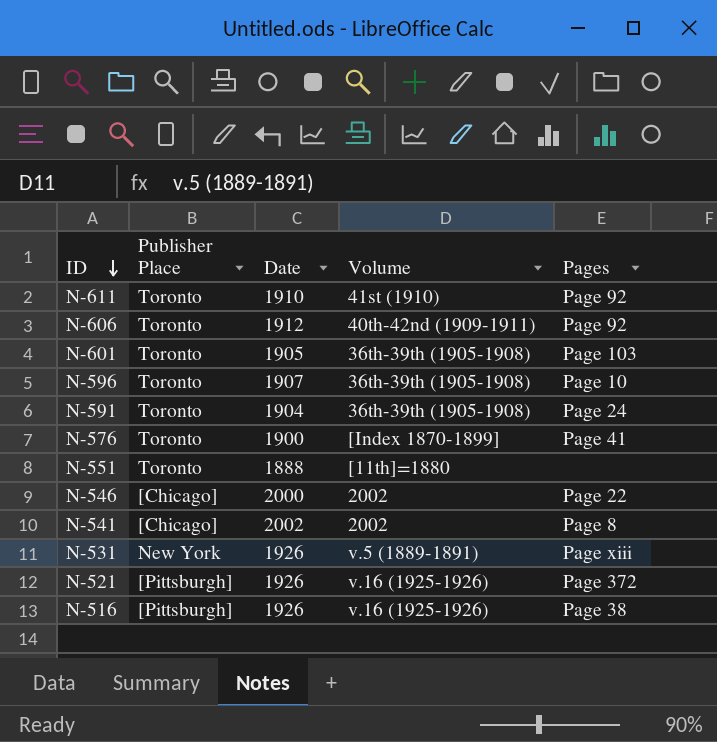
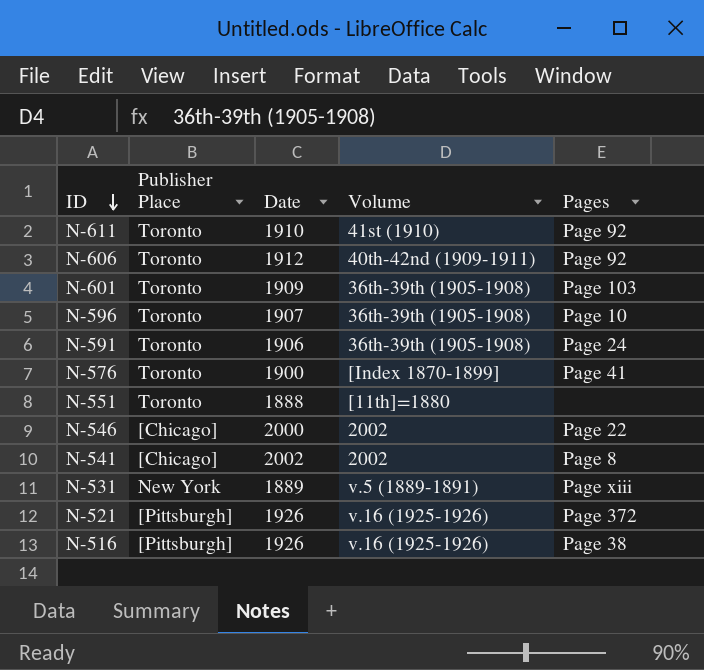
N-601 | Date: 1905 -> 1909
N-591 | Date: 1904 -> 1906
N-531 | Date: 1926 -> 1889

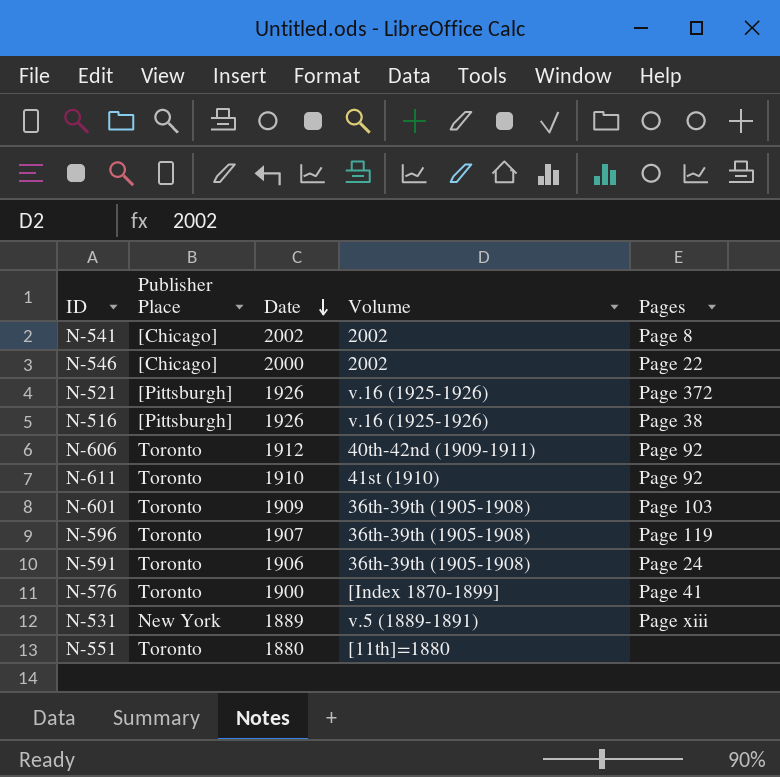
row order: ID descending -> Date descending
N-596 | Pages: Page 10 -> Page 119
N-551 | Date: 1888 -> 1880

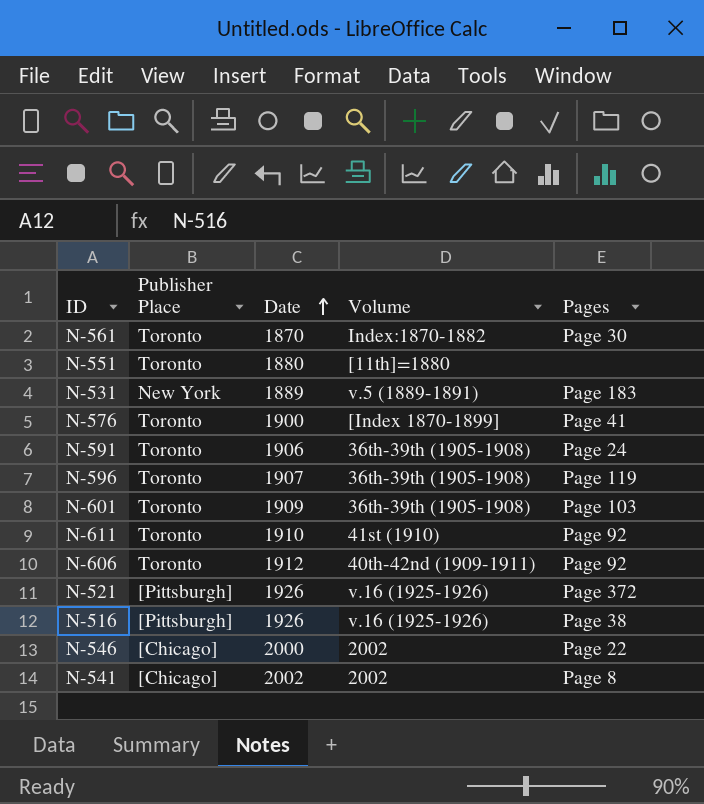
row order: Date descending -> Date ascending
row N-561: none -> Toronto | 1870 | Index:1870-1882 | Page 30
N-531 | Pages: Page xiii -> Page 183

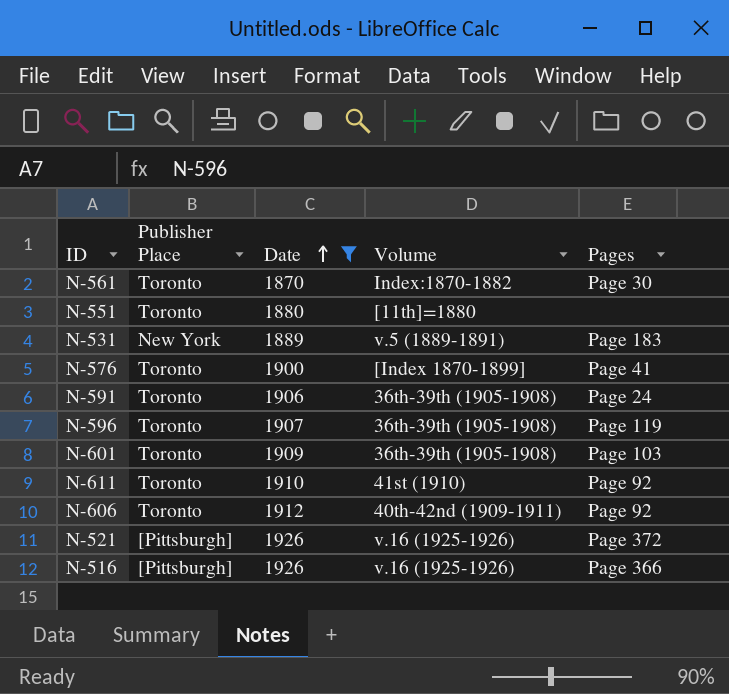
filter: none -> Date <= 1926
N-516 | Pages: Page 38 -> Page 366

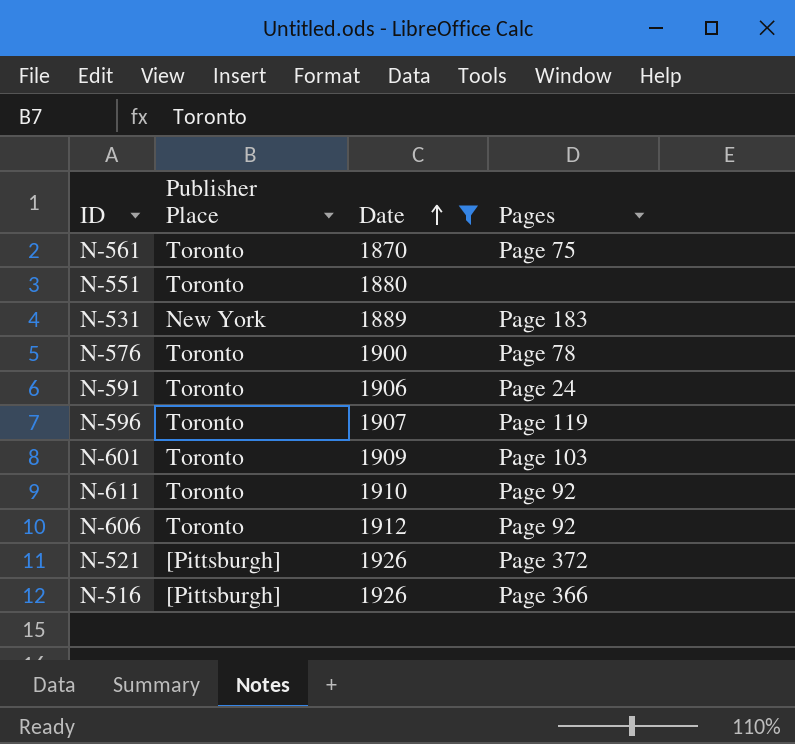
column Volume | position: 4 -> none
N-561 | Pages: Page 30 -> Page 75
N-576 | Pages: Page 41 -> Page 78

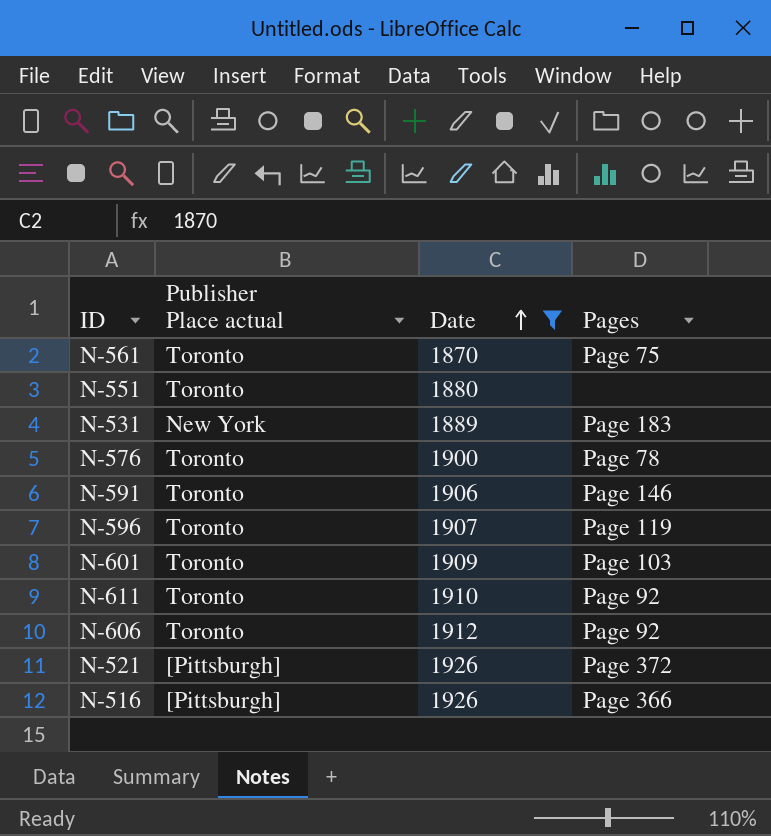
column name: Publisher Place -> Publisher Place actual
N-591 | Pages: Page 24 -> Page 146

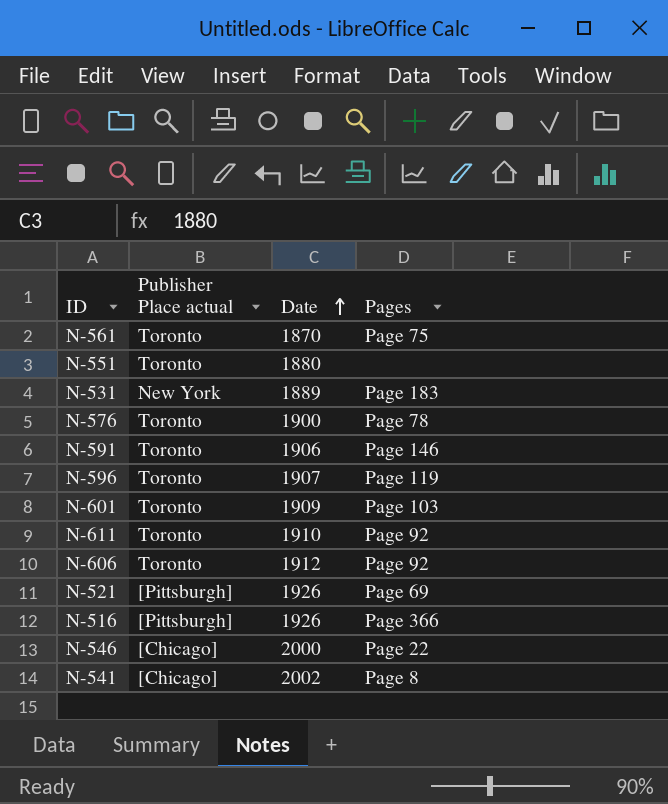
filter: Date <= 1926 -> none
N-521 | Pages: Page 372 -> Page 69

